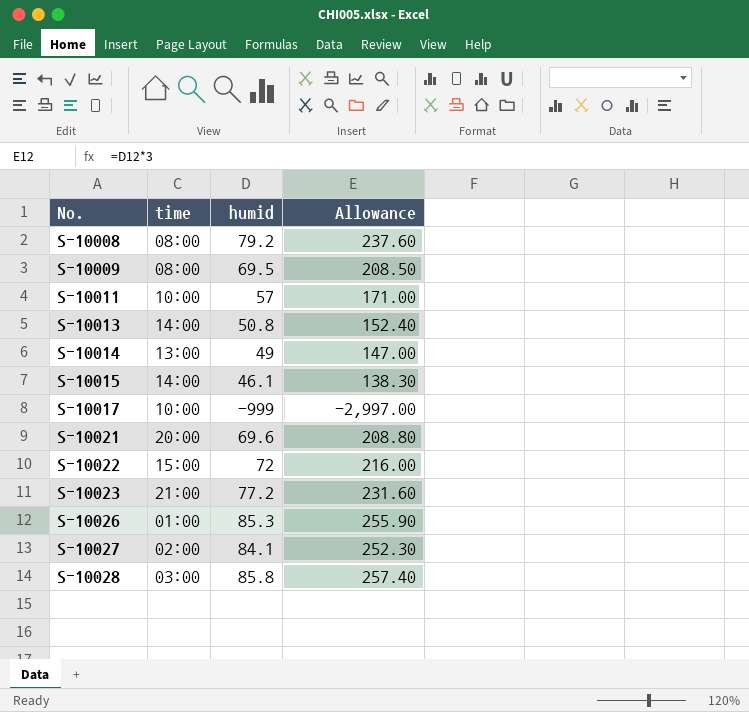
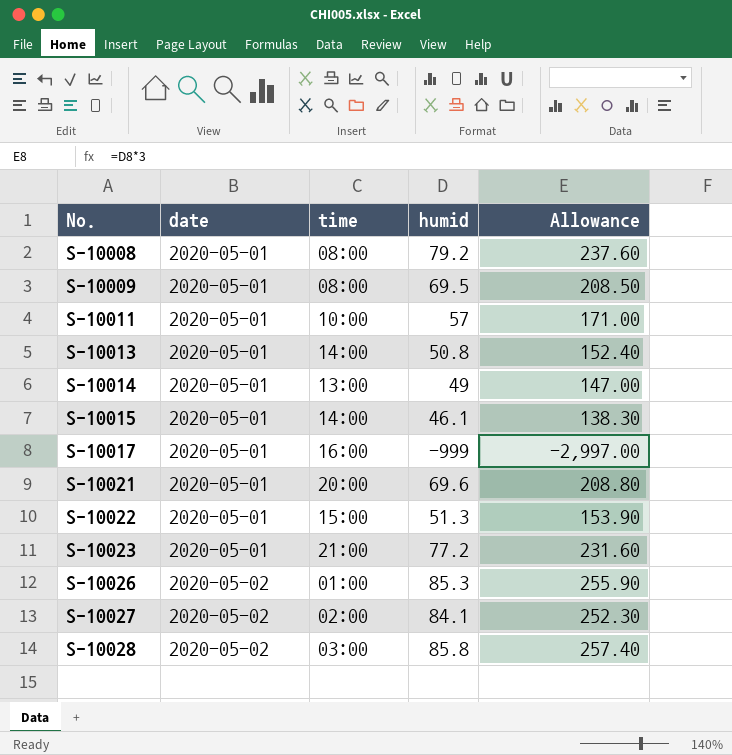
column date | position: none -> 2
S-10017 | time: 10:00 -> 16:00
S-10022 | humid: 72 -> 51.3
S-10022 | Allowance: 216.00 -> 153.90

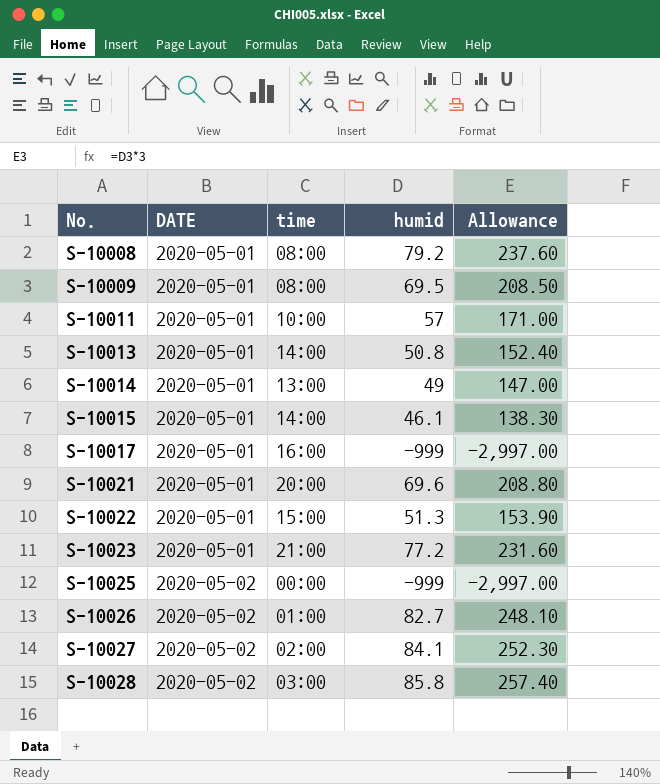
column name: date -> DATE
row S-10025: none -> 2020-05-02 | 00:00 | -999 | -2,997.00
S-10026 | humid: 85.3 -> 82.7
S-10026 | Allowance: 255.90 -> 248.10

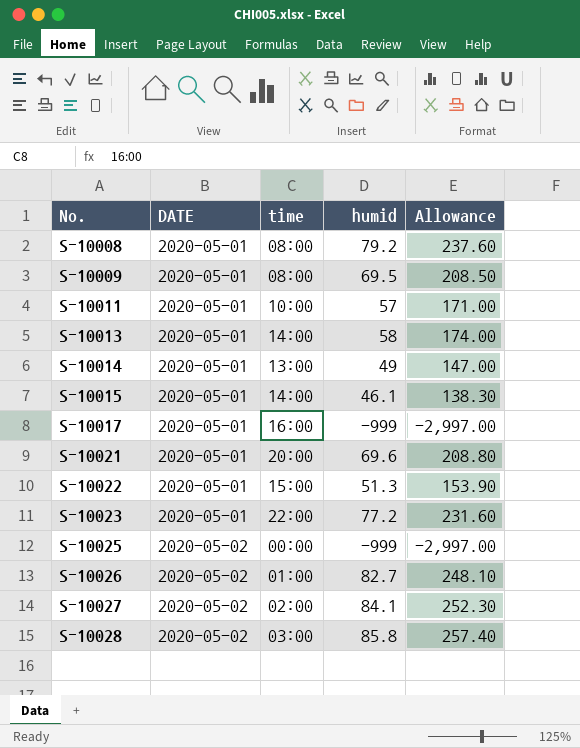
S-10013 | humid: 50.8 -> 58
S-10013 | Allowance: 152.40 -> 174.00
S-10023 | time: 21:00 -> 22:00

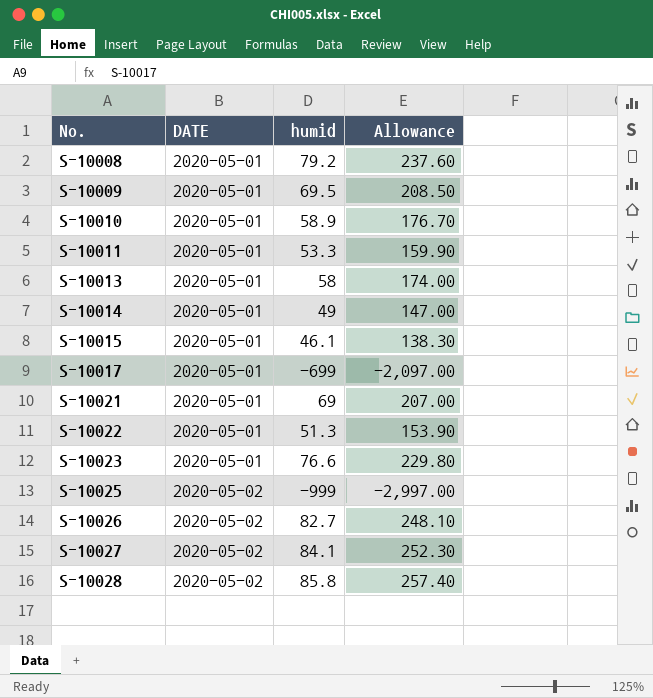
column time | position: 3 -> none
row S-10010: none -> 2020-05-01 | 58.9 | 176.70
S-10011 | humid: 57 -> 53.3
S-10011 | Allowance: 171.00 -> 159.90
S-10017 | humid: -999 -> -699
S-10017 | Allowance: -2,997.00 -> -2,097.00
S-10021 | humid: 69.6 -> 69
S-10021 | Allowance: 208.80 -> 207.00
S-10023 | humid: 77.2 -> 76.6
S-10023 | Allowance: 231.60 -> 229.80

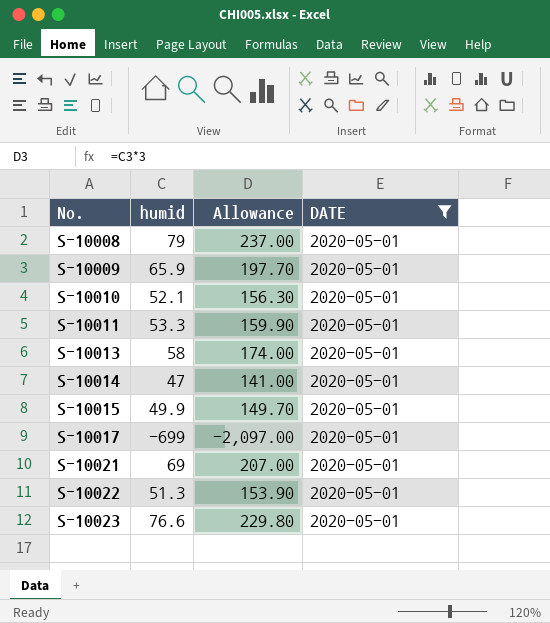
filter: none -> DATE = 2020-05-01
column DATE | position: 2 -> 4
S-10008 | humid: 79.2 -> 79
S-10008 | Allowance: 237.60 -> 237.00
S-10009 | humid: 69.5 -> 65.9
S-10009 | Allowance: 208.50 -> 197.70
S-10010 | humid: 58.9 -> 52.1
S-10010 | Allowance: 176.70 -> 156.30
S-10014 | humid: 49 -> 47
S-10014 | Allowance: 147.00 -> 141.00
S-10015 | humid: 46.1 -> 49.9
S-10015 | Allowance: 138.30 -> 149.70

